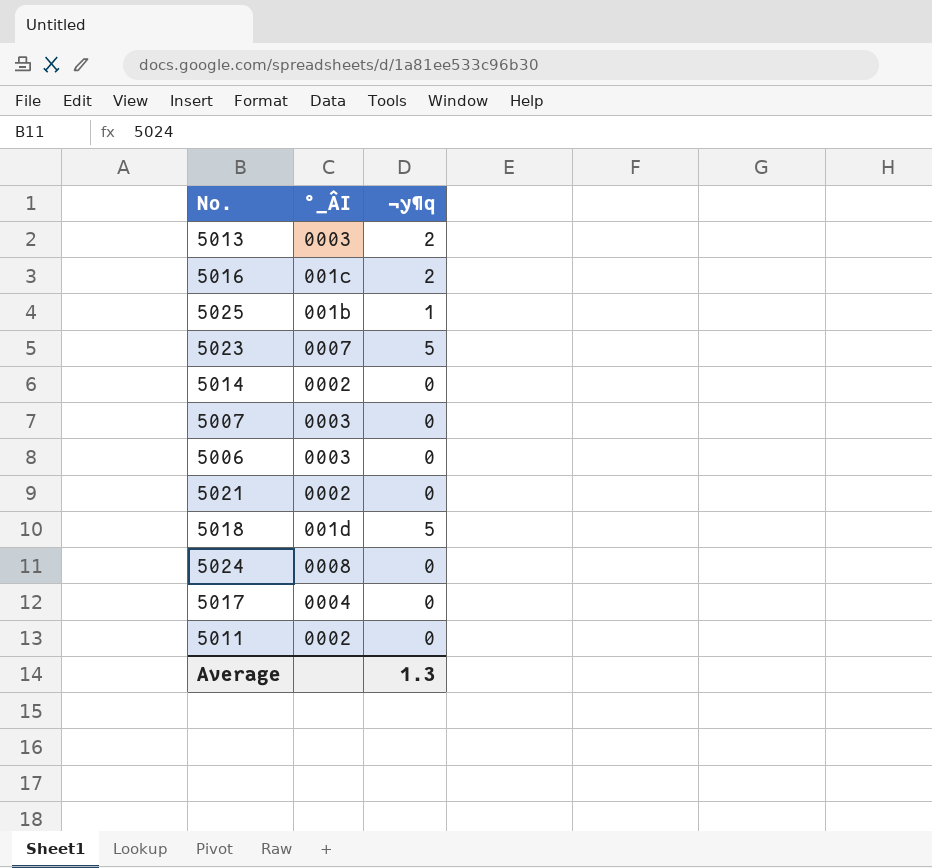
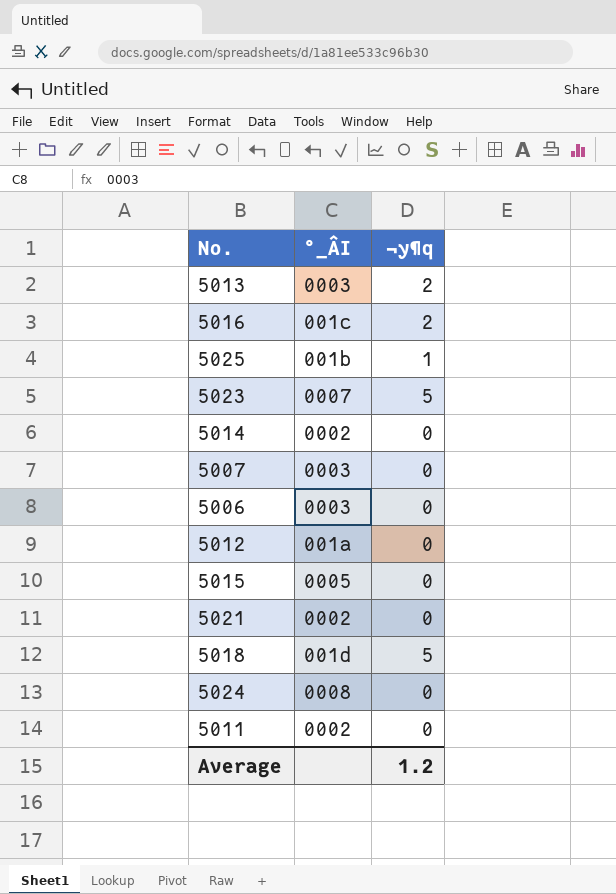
row 5017: 0004 | 0 -> none
row 5012: none -> 001a | 0
row 5015: none -> 0005 | 0
Average | ¬y¶q: 1.3 -> 1.2

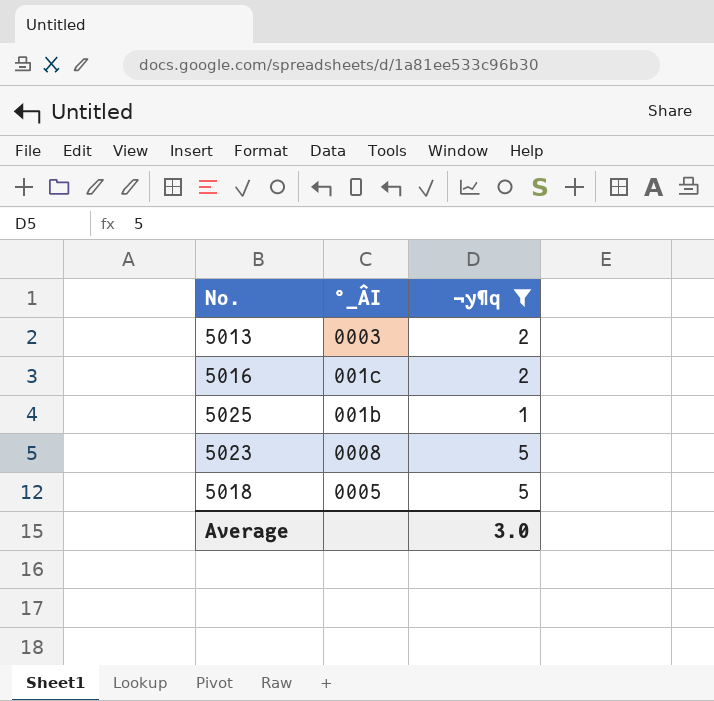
filter: none -> ¬y¶q != 0
5023 | °_ÂI: 0007 -> 0008
5018 | °_ÂI: 001d -> 0005
Average | ¬y¶q: 1.2 -> 3.0

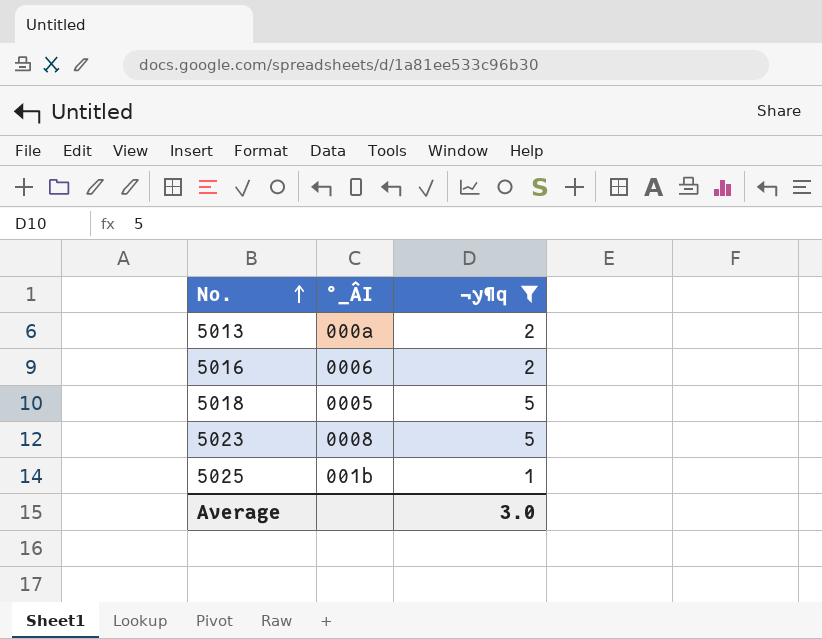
row order: none -> No. ascending
5013 | °_ÂI: 0003 -> 000a
5016 | °_ÂI: 001c -> 0006

